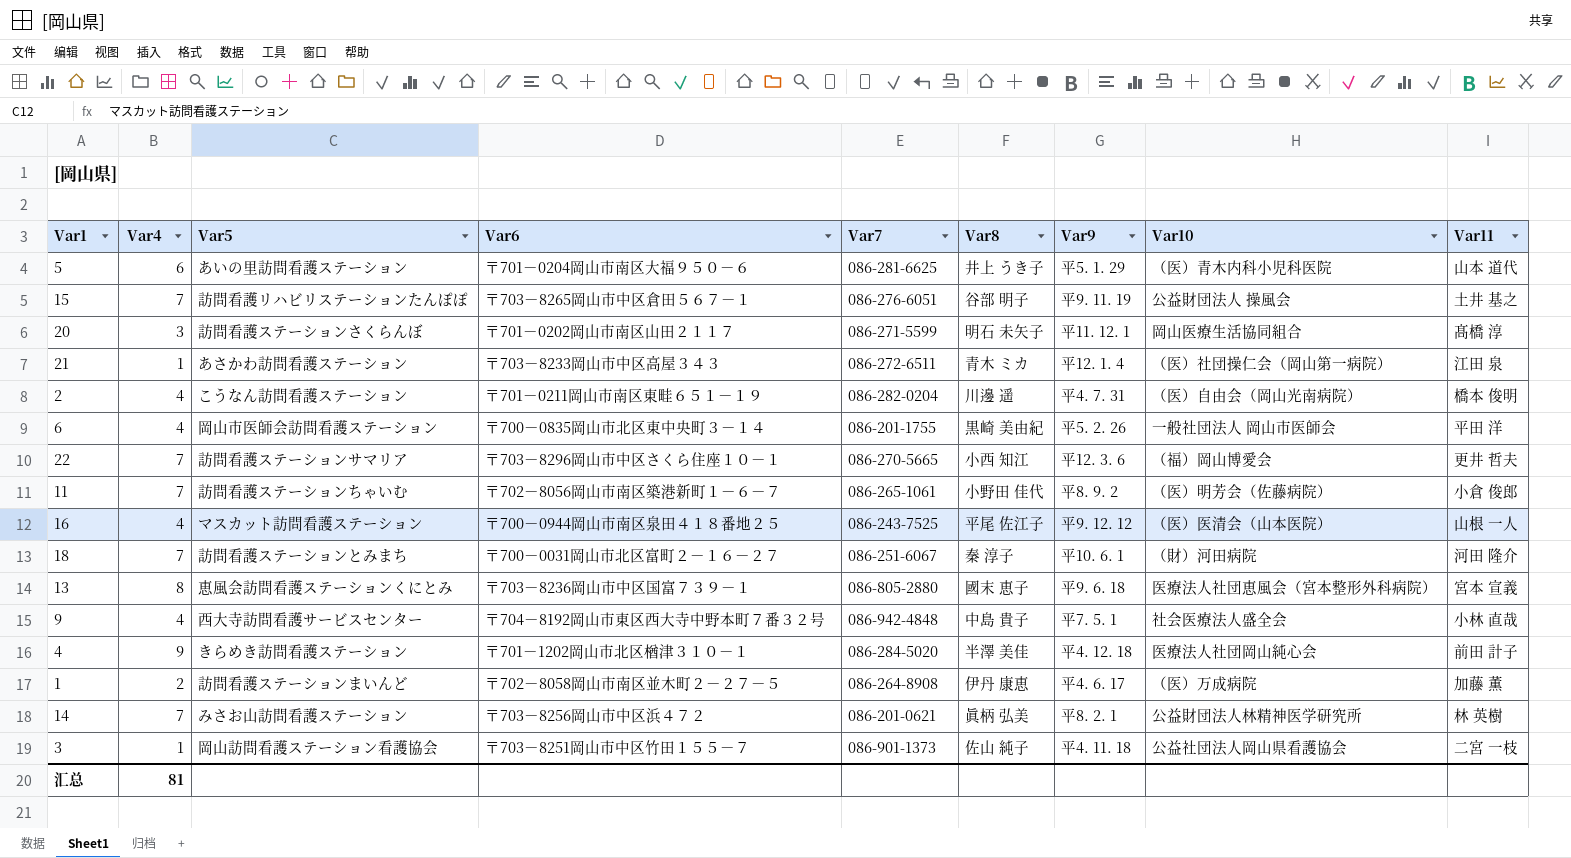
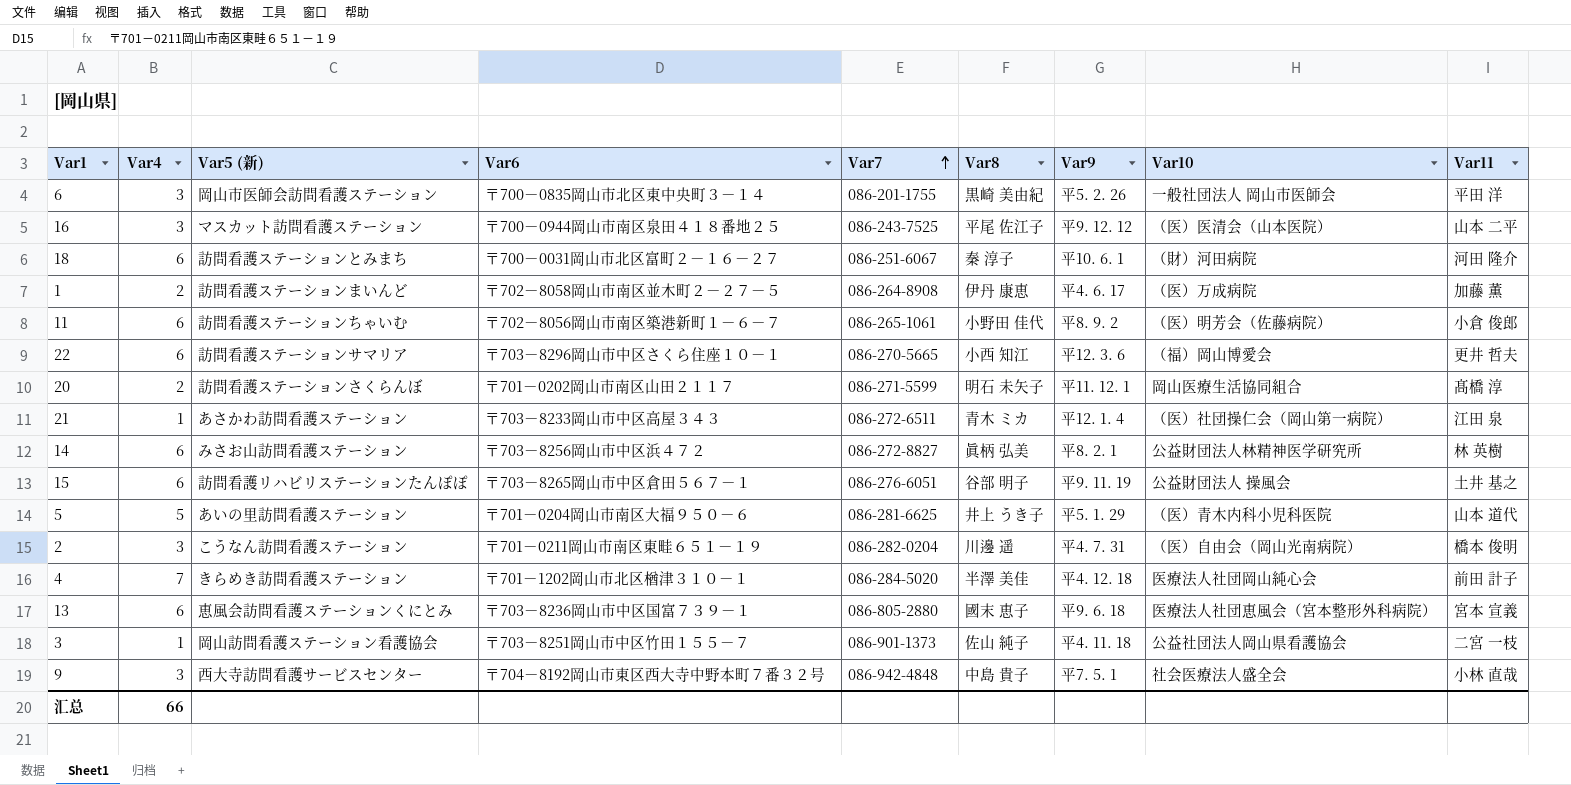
row order: none -> Var7 ascending
column name: Var5 -> Var5 (新)
6 | Var4: 4 -> 3
16 | Var4: 4 -> 3
16 | Var11: 山根 一人 -> 山本 二平
18 | Var4: 7 -> 6
11 | Var4: 7 -> 6
22 | Var4: 7 -> 6
20 | Var4: 3 -> 2
14 | Var4: 7 -> 6
14 | Var7: 086-201-0621 -> 086-272-8827
15 | Var4: 7 -> 6
5 | Var4: 6 -> 5
2 | Var4: 4 -> 3
4 | Var4: 9 -> 7
13 | Var4: 8 -> 6
9 | Var4: 4 -> 3
汇总 | Var4: 81 -> 66

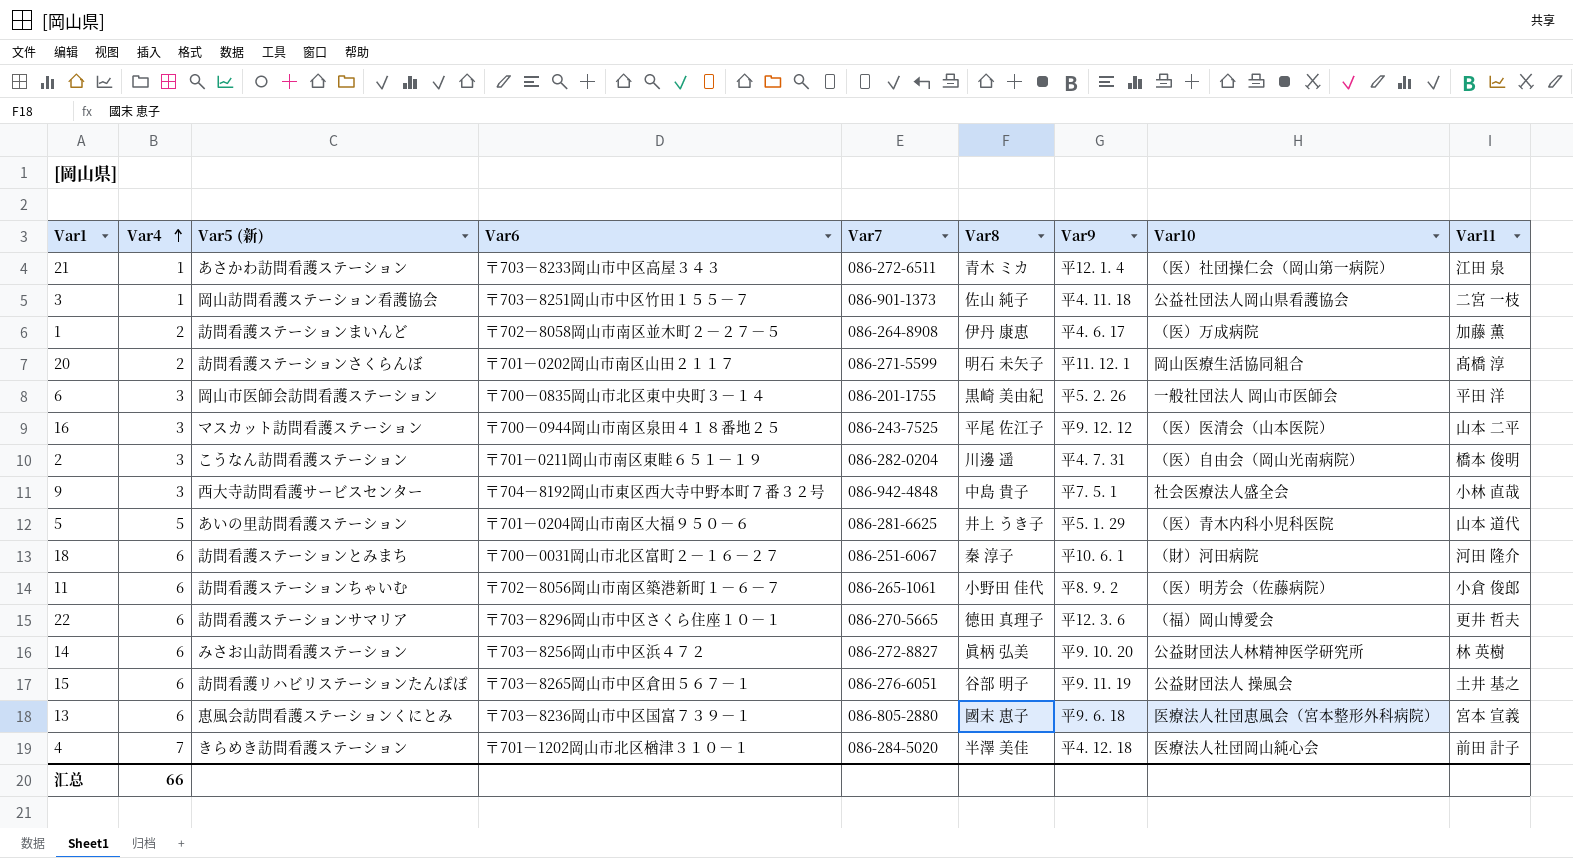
row order: Var7 ascending -> Var4 ascending
22 | Var8: 小西 知江 -> 德田 真理子
14 | Var9: 平8. 2. 1 -> 平9. 10. 20

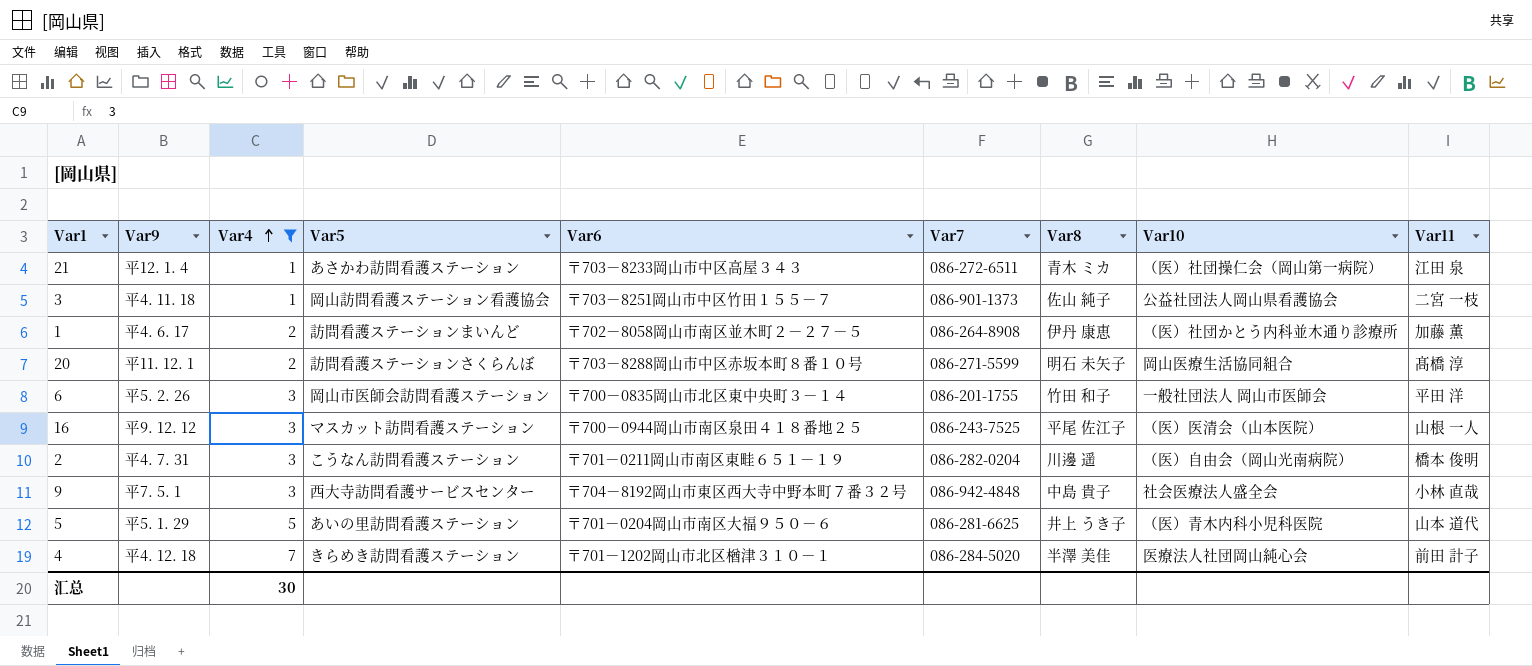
filter: none -> Var4 != 6
column Var9 | position: 7 -> 2
column name: Var5 (新) -> Var5
1 | Var10: （医）万成病院 -> （医）社団かとう内科並木通り診療所
20 | Var6: 〒701－0202岡山市南区山田２１１７ -> 〒703－8288岡山市中区赤坂本町８番１０号
6 | Var8: 黒崎 美由紀 -> 竹田 和子
16 | Var11: 山本 二平 -> 山根 一人
汇总 | Var4: 66 -> 30

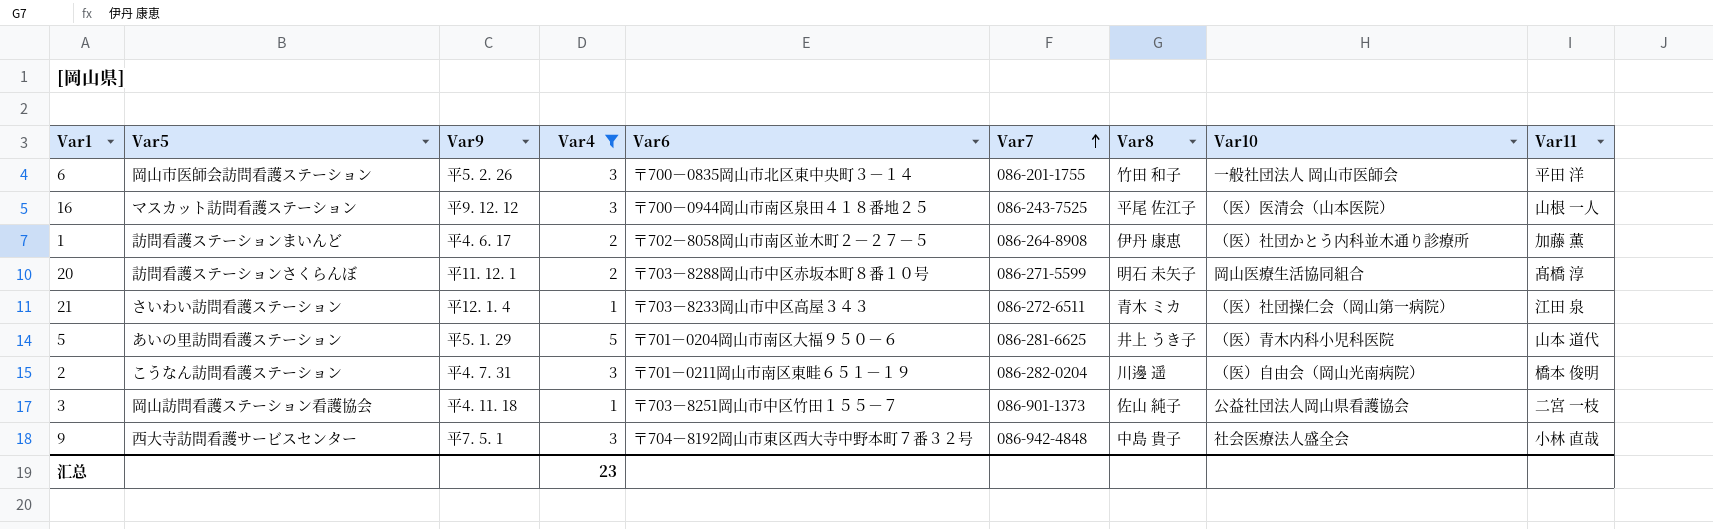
row order: Var4 ascending -> Var7 ascending
column Var5 | position: 4 -> 2
row 4: 平4. 12. 18 | 7 | きらめき訪問看護ステーション | 〒701－1202岡山市北区楢津３１０－１ | 086-284-5020 | 半澤 美佳 | 医療法人社団岡山純心会 | 前田 計子 -> none
21 | Var5: あさかわ訪問看護ステーション -> さいわい訪問看護ステーション
汇总 | Var4: 30 -> 23

